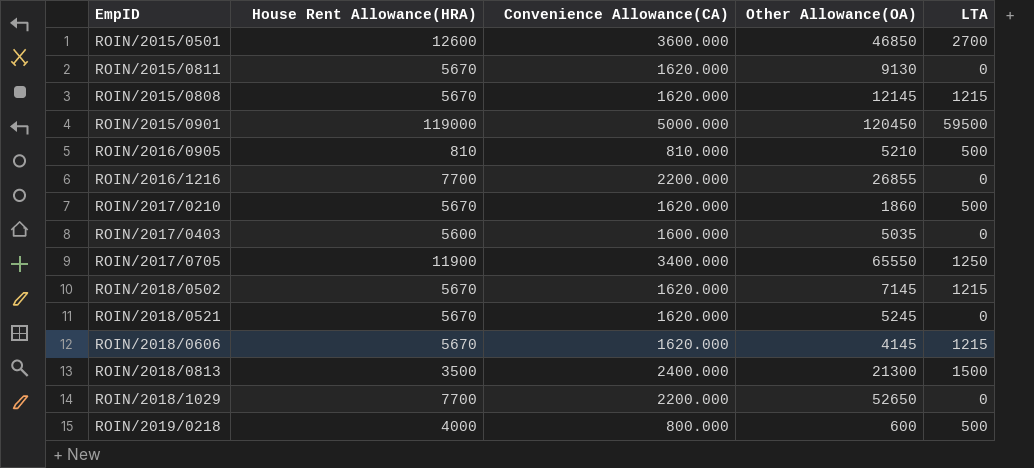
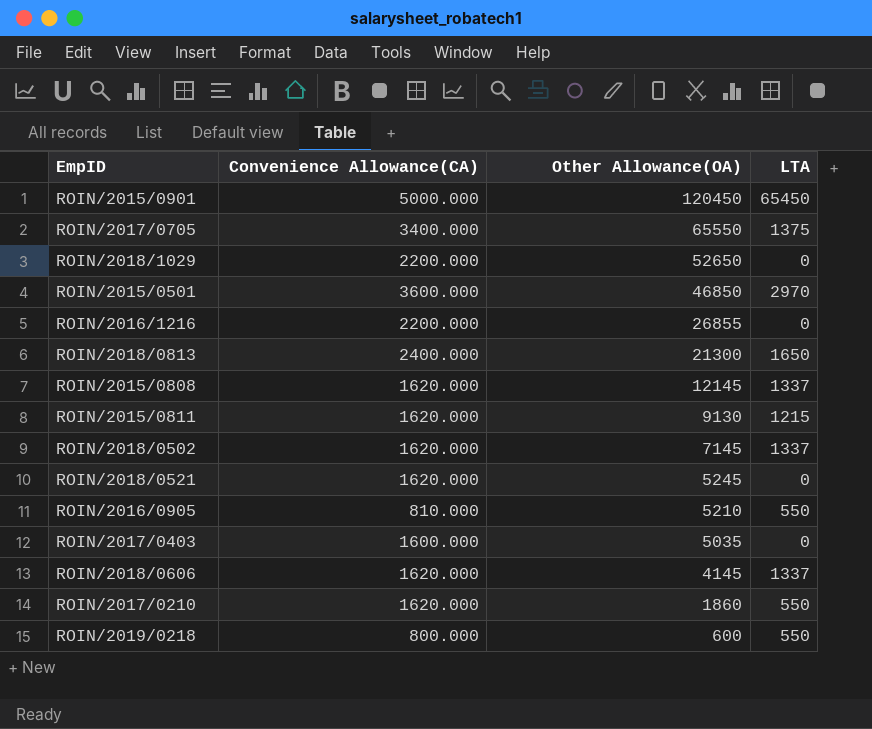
row order: none -> Other Allowance(OA) descending
column House Rent Allowance(HRA) | position: 2 -> none
ROIN/2015/0901 | LTA: 59500 -> 65450
ROIN/2017/0705 | LTA: 1250 -> 1375
ROIN/2015/0501 | LTA: 2700 -> 2970
ROIN/2018/0813 | LTA: 1500 -> 1650
ROIN/2015/0808 | LTA: 1215 -> 1337
ROIN/2015/0811 | LTA: 0 -> 1215
ROIN/2018/0502 | LTA: 1215 -> 1337
ROIN/2016/0905 | LTA: 500 -> 550
ROIN/2018/0606 | LTA: 1215 -> 1337
ROIN/2017/0210 | LTA: 500 -> 550
ROIN/2019/0218 | LTA: 500 -> 550

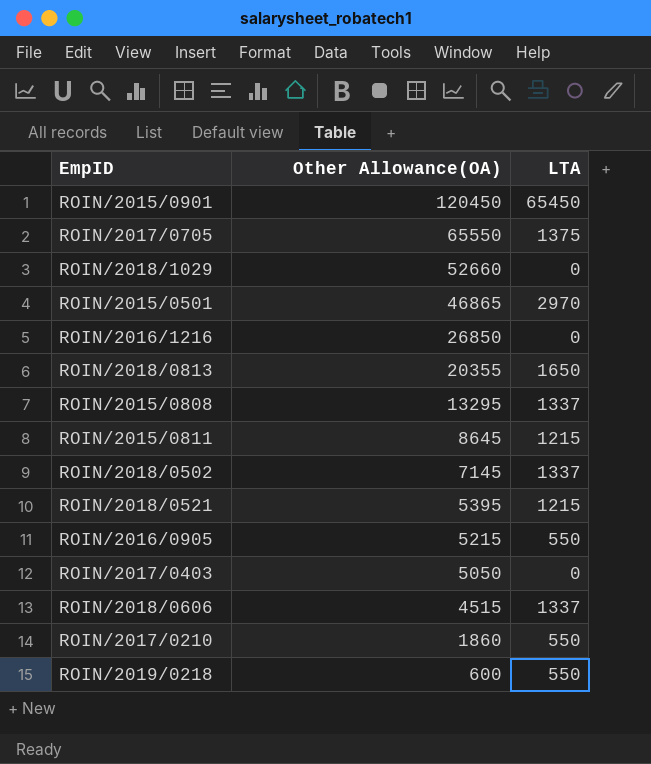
column Convenience Allowance(CA) | position: 2 -> none
ROIN/2018/1029 | Other Allowance(OA): 52650 -> 52660
ROIN/2015/0501 | Other Allowance(OA): 46850 -> 46865
ROIN/2016/1216 | Other Allowance(OA): 26855 -> 26850
ROIN/2018/0813 | Other Allowance(OA): 21300 -> 20355
ROIN/2015/0808 | Other Allowance(OA): 12145 -> 13295
ROIN/2015/0811 | Other Allowance(OA): 9130 -> 8645
ROIN/2018/0521 | Other Allowance(OA): 5245 -> 5395
ROIN/2018/0521 | LTA: 0 -> 1215
ROIN/2016/0905 | Other Allowance(OA): 5210 -> 5215
ROIN/2017/0403 | Other Allowance(OA): 5035 -> 5050
ROIN/2018/0606 | Other Allowance(OA): 4145 -> 4515

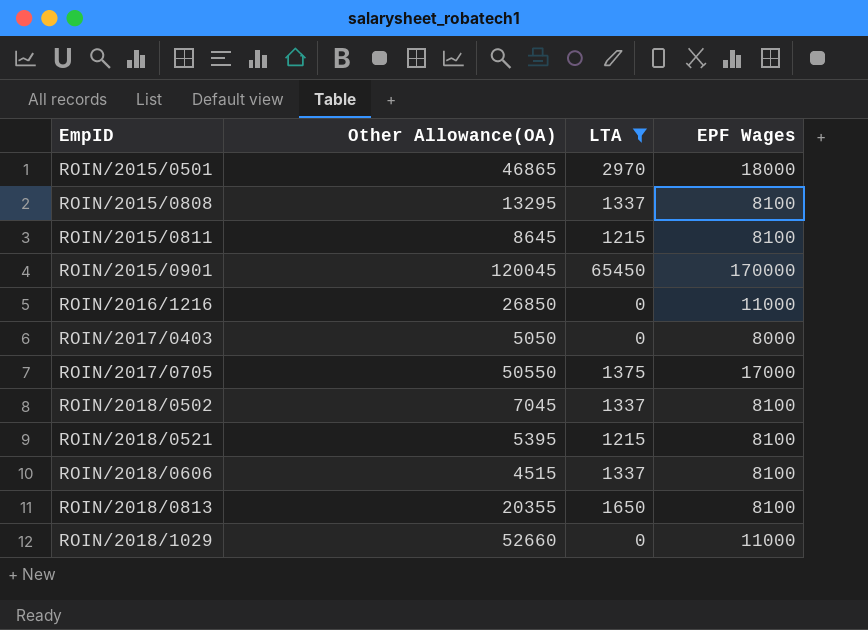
filter: none -> LTA != 550
row order: Other Allowance(OA) descending -> EmpID ascending
column EPF Wages | position: none -> 4
ROIN/2015/0901 | Other Allowance(OA): 120450 -> 120045
ROIN/2017/0705 | Other Allowance(OA): 65550 -> 50550
ROIN/2018/0502 | Other Allowance(OA): 7145 -> 7045

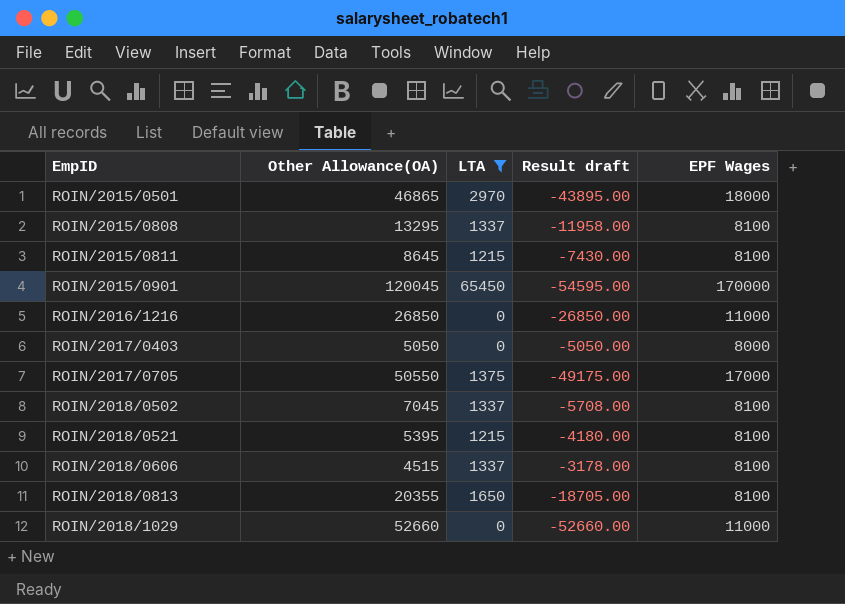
column Result draft | formula: none -> [LTA] - [Other Allowance(OA)]

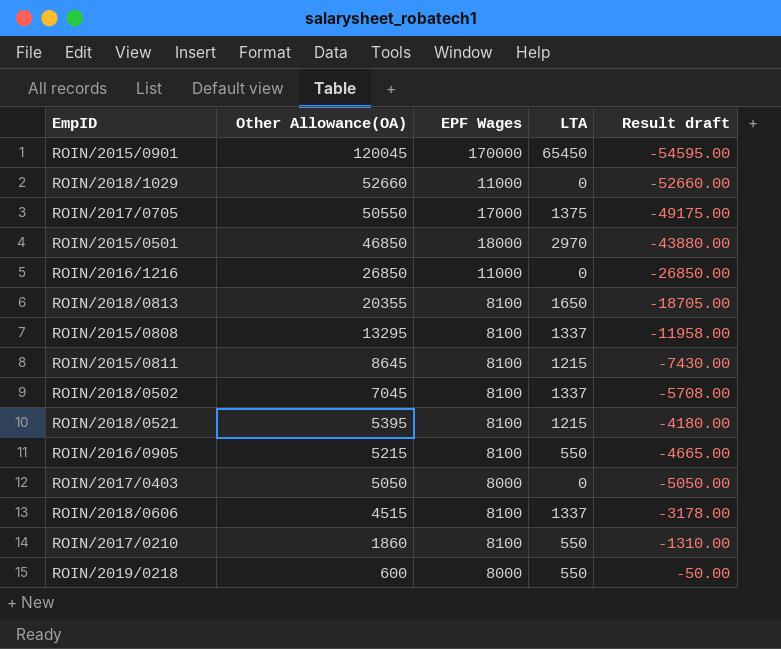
filter: LTA != 550 -> none
row order: EmpID ascending -> Other Allowance(OA) descending
column EPF Wages | position: 5 -> 3
ROIN/2015/0501 | Other Allowance(OA): 46865 -> 46850
ROIN/2015/0501 | Result draft: -43895.00 -> -43880.00

